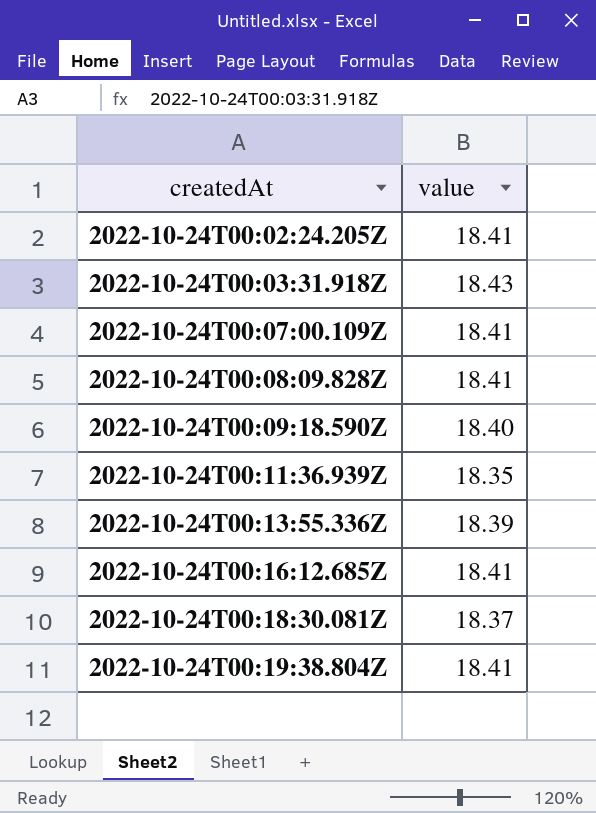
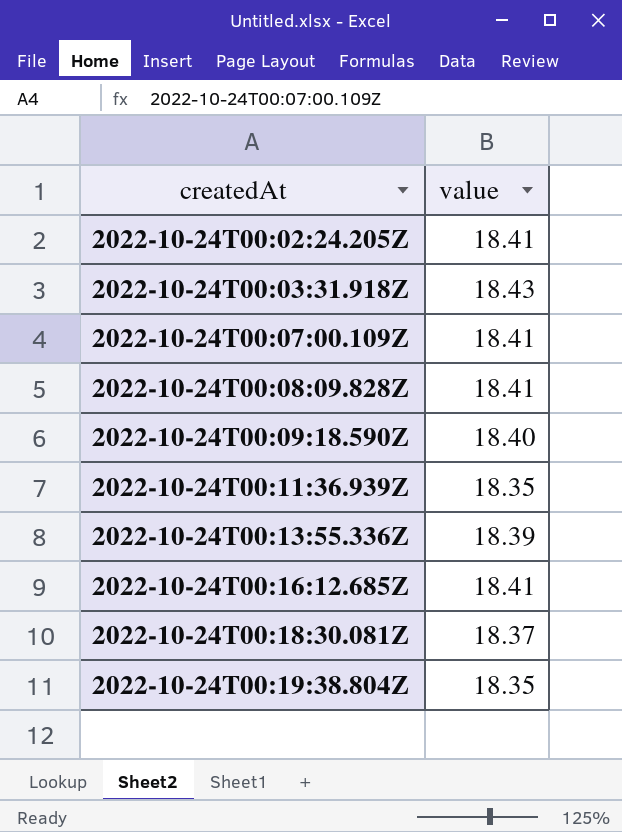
2022-10-24T00:19:38.804Z | value: 18.41 -> 18.35

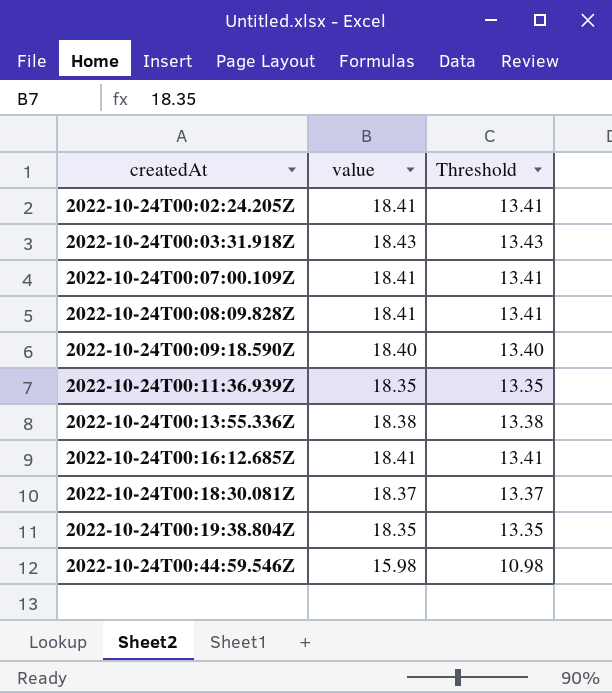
column Threshold | formula: none -> [value] - 5
2022-10-24T00:13:55.336Z | value: 18.39 -> 18.38
row 2022-10-24T00:44:59.546Z: none -> 15.98 | 10.98

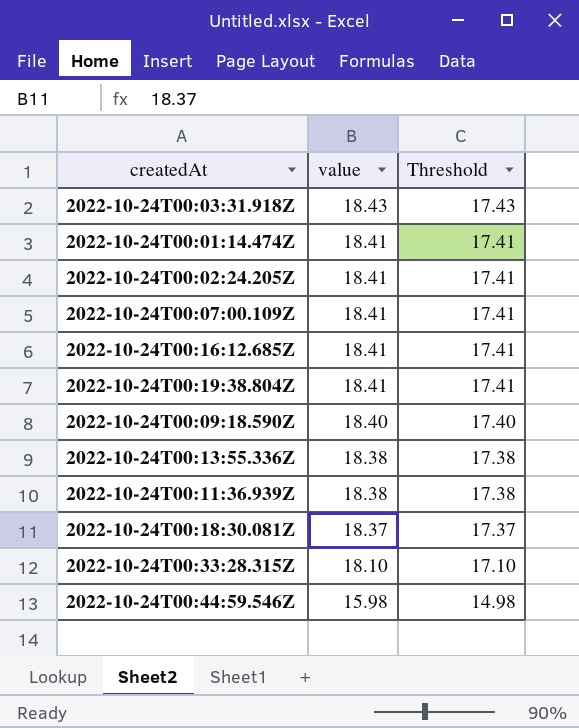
row order: createdAt ascending -> value descending
column Threshold | formula: [value] - 5 -> [value] - 1
row 2022-10-24T00:08:09.828Z: 18.41 | 13.41 -> none
row 2022-10-24T00:01:14.474Z: none -> 18.41 | 17.41
2022-10-24T00:19:38.804Z | value: 18.35 -> 18.41
2022-10-24T00:11:36.939Z | value: 18.35 -> 18.38
row 2022-10-24T00:33:28.315Z: none -> 18.10 | 17.10

